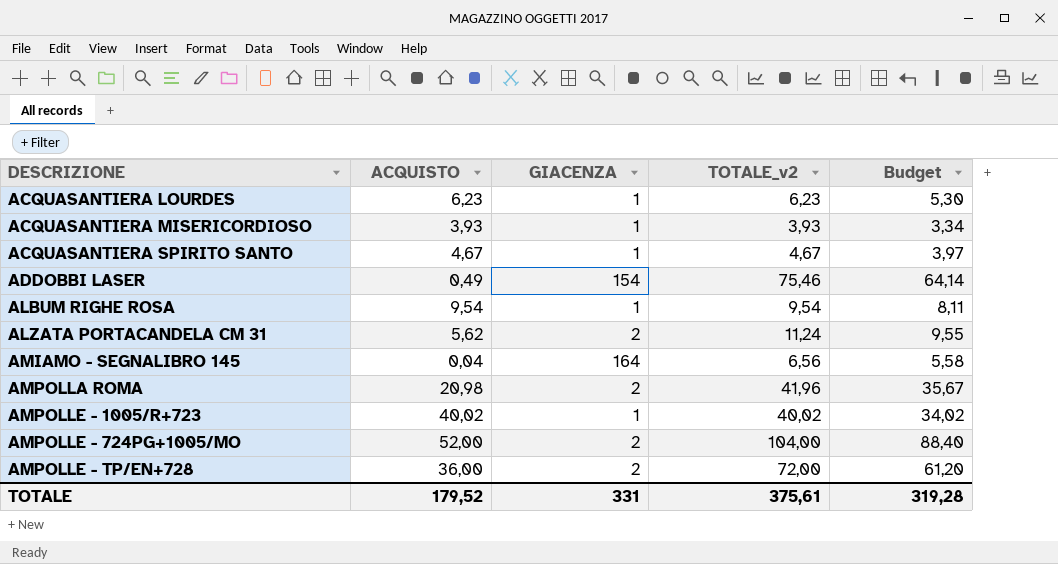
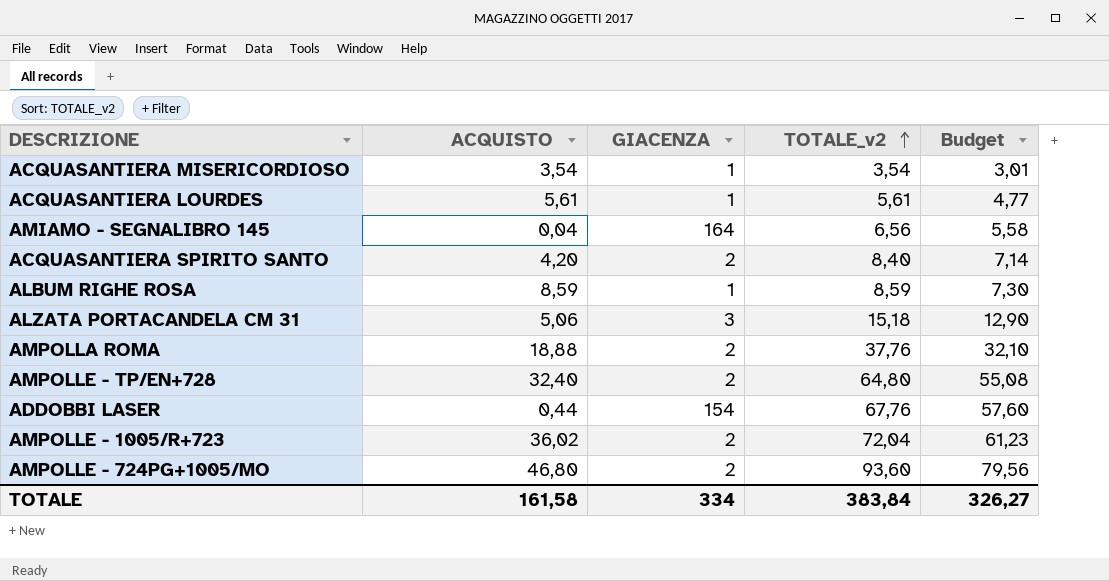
row order: none -> TOTALE_v2 ascending
ACQUASANTIERA MISERICORDIOSO | ACQUISTO: 3,93 -> 3,54
ACQUASANTIERA MISERICORDIOSO | TOTALE_v2: 3,93 -> 3,54
ACQUASANTIERA MISERICORDIOSO | Budget: 3,34 -> 3,01
ACQUASANTIERA LOURDES | ACQUISTO: 6,23 -> 5,61
ACQUASANTIERA LOURDES | TOTALE_v2: 6,23 -> 5,61
ACQUASANTIERA LOURDES | Budget: 5,30 -> 4,77
ACQUASANTIERA SPIRITO SANTO | ACQUISTO: 4,67 -> 4,20
ACQUASANTIERA SPIRITO SANTO | GIACENZA: 1 -> 2
ACQUASANTIERA SPIRITO SANTO | TOTALE_v2: 4,67 -> 8,40
ACQUASANTIERA SPIRITO SANTO | Budget: 3,97 -> 7,14
ALBUM RIGHE ROSA | ACQUISTO: 9,54 -> 8,59
ALBUM RIGHE ROSA | TOTALE_v2: 9,54 -> 8,59
ALBUM RIGHE ROSA | Budget: 8,11 -> 7,30
ALZATA PORTACANDELA CM 31 | ACQUISTO: 5,62 -> 5,06
ALZATA PORTACANDELA CM 31 | GIACENZA: 2 -> 3
ALZATA PORTACANDELA CM 31 | TOTALE_v2: 11,24 -> 15,18
ALZATA PORTACANDELA CM 31 | Budget: 9,55 -> 12,90
AMPOLLA ROMA | ACQUISTO: 20,98 -> 18,88
AMPOLLA ROMA | TOTALE_v2: 41,96 -> 37,76
AMPOLLA ROMA | Budget: 35,67 -> 32,10
AMPOLLE - TP/EN+728 | ACQUISTO: 36,00 -> 32,40
AMPOLLE - TP/EN+728 | TOTALE_v2: 72,00 -> 64,80
AMPOLLE - TP/EN+728 | Budget: 61,20 -> 55,08
ADDOBBI LASER | ACQUISTO: 0,49 -> 0,44
ADDOBBI LASER | TOTALE_v2: 75,46 -> 67,76
ADDOBBI LASER | Budget: 64,14 -> 57,60
AMPOLLE - 1005/R+723 | ACQUISTO: 40,02 -> 36,02
AMPOLLE - 1005/R+723 | GIACENZA: 1 -> 2
AMPOLLE - 1005/R+723 | TOTALE_v2: 40,02 -> 72,04
AMPOLLE - 1005/R+723 | Budget: 34,02 -> 61,23
AMPOLLE - 724PG+1005/MO | ACQUISTO: 52,00 -> 46,80
AMPOLLE - 724PG+1005/MO | TOTALE_v2: 104,00 -> 93,60
AMPOLLE - 724PG+1005/MO | Budget: 88,40 -> 79,56
TOTALE | ACQUISTO: 179,52 -> 161,58
TOTALE | GIACENZA: 331 -> 334
TOTALE | TOTALE_v2: 375,61 -> 383,84
TOTALE | Budget: 319,28 -> 326,27

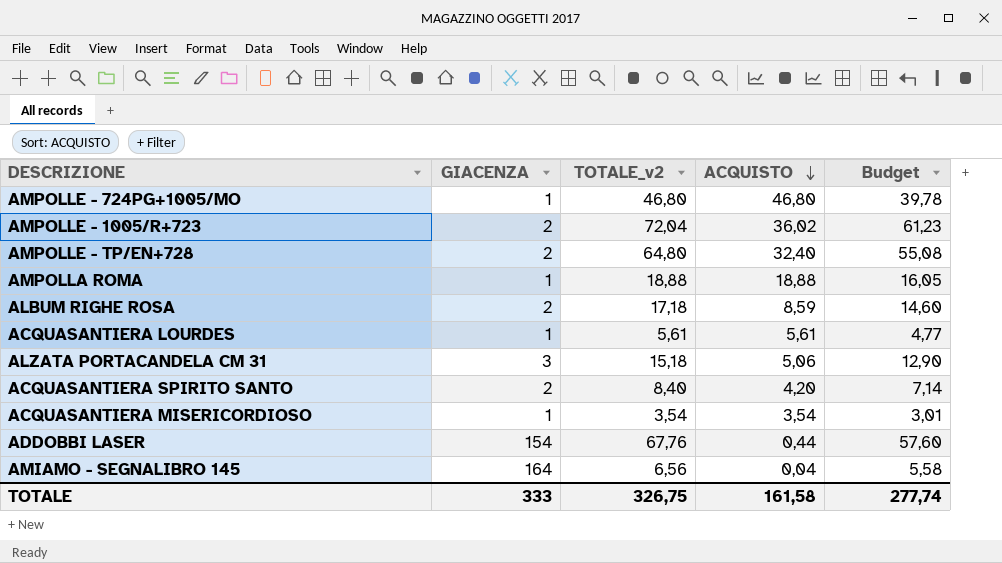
row order: TOTALE_v2 ascending -> ACQUISTO descending
column ACQUISTO | position: 2 -> 4
AMPOLLE - 724PG+1005/MO | GIACENZA: 2 -> 1
AMPOLLE - 724PG+1005/MO | TOTALE_v2: 93,60 -> 46,80
AMPOLLE - 724PG+1005/MO | Budget: 79,56 -> 39,78
AMPOLLA ROMA | GIACENZA: 2 -> 1
AMPOLLA ROMA | TOTALE_v2: 37,76 -> 18,88
AMPOLLA ROMA | Budget: 32,10 -> 16,05
ALBUM RIGHE ROSA | GIACENZA: 1 -> 2
ALBUM RIGHE ROSA | TOTALE_v2: 8,59 -> 17,18
ALBUM RIGHE ROSA | Budget: 7,30 -> 14,60
TOTALE | GIACENZA: 334 -> 333
TOTALE | TOTALE_v2: 383,84 -> 326,75
TOTALE | Budget: 326,27 -> 277,74

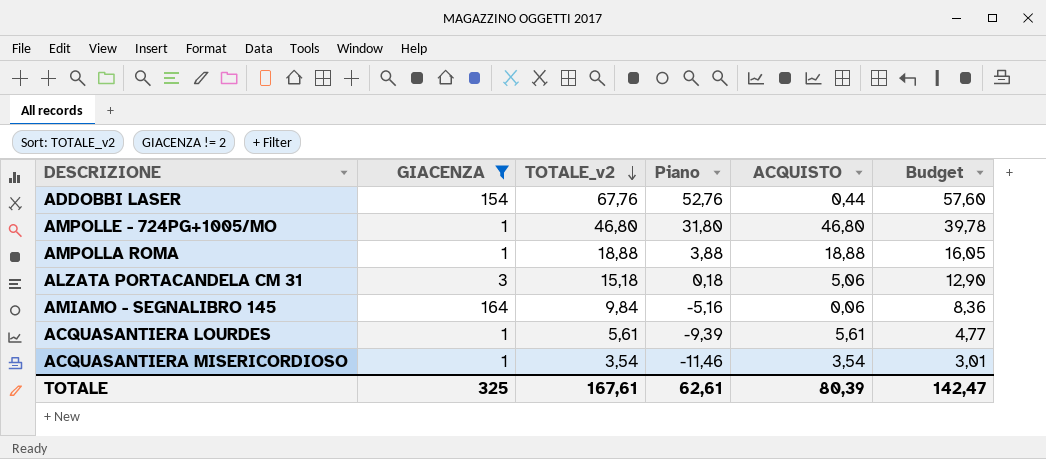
filter: none -> GIACENZA != 2
row order: ACQUISTO descending -> TOTALE_v2 descending
column Piano | formula: none -> [TOTALE_v2] - 15
AMIAMO - SEGNALIBRO 145 | TOTALE_v2: 6,56 -> 9,84
AMIAMO - SEGNALIBRO 145 | ACQUISTO: 0,04 -> 0,06
AMIAMO - SEGNALIBRO 145 | Budget: 5,58 -> 8,36
TOTALE | GIACENZA: 333 -> 325
TOTALE | TOTALE_v2: 326,75 -> 167,61
TOTALE | ACQUISTO: 161,58 -> 80,39
TOTALE | Budget: 277,74 -> 142,47

